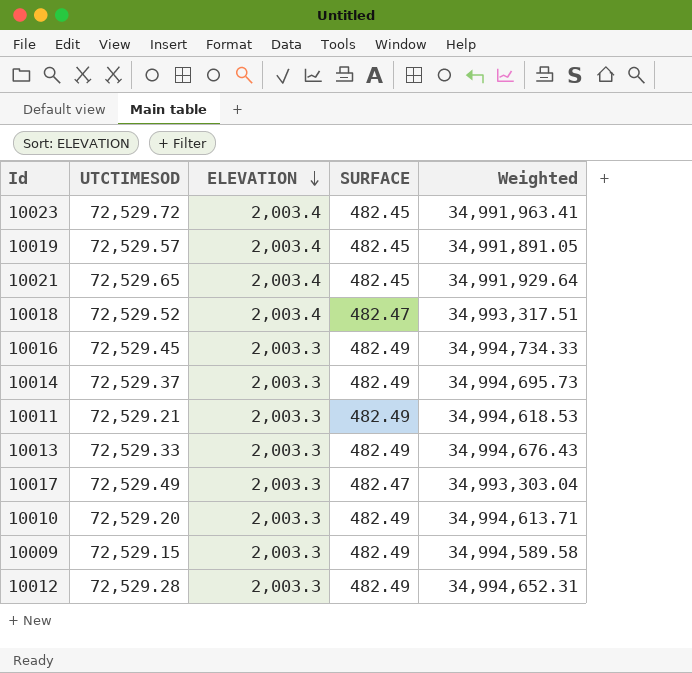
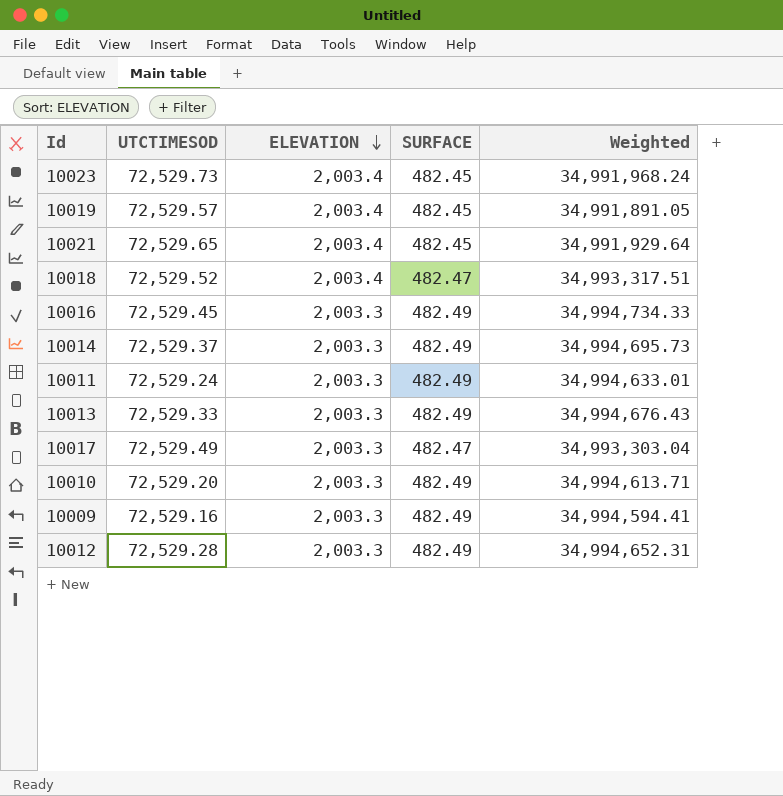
10023 | UTCTIMESOD: 72,529.72 -> 72,529.73
10023 | Weighted: 34,991,963.41 -> 34,991,968.24
10011 | UTCTIMESOD: 72,529.21 -> 72,529.24
10011 | Weighted: 34,994,618.53 -> 34,994,633.01
10009 | UTCTIMESOD: 72,529.15 -> 72,529.16
10009 | Weighted: 34,994,589.58 -> 34,994,594.41

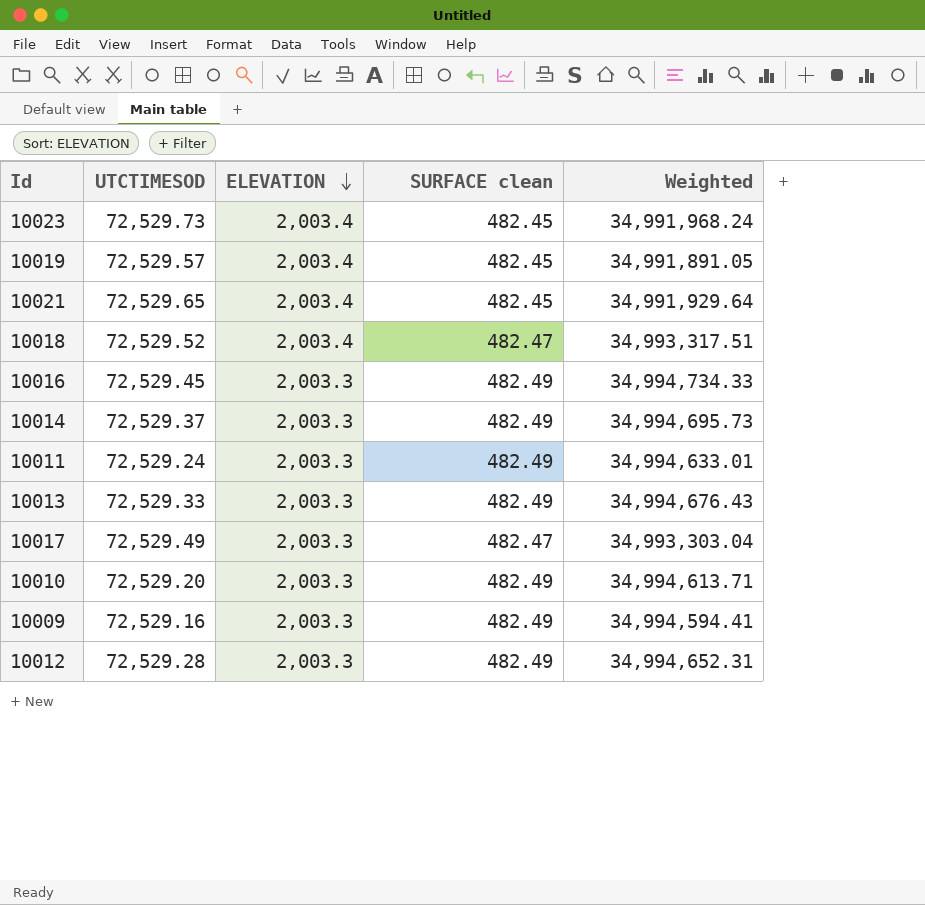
column name: SURFACE -> SURFACE clean

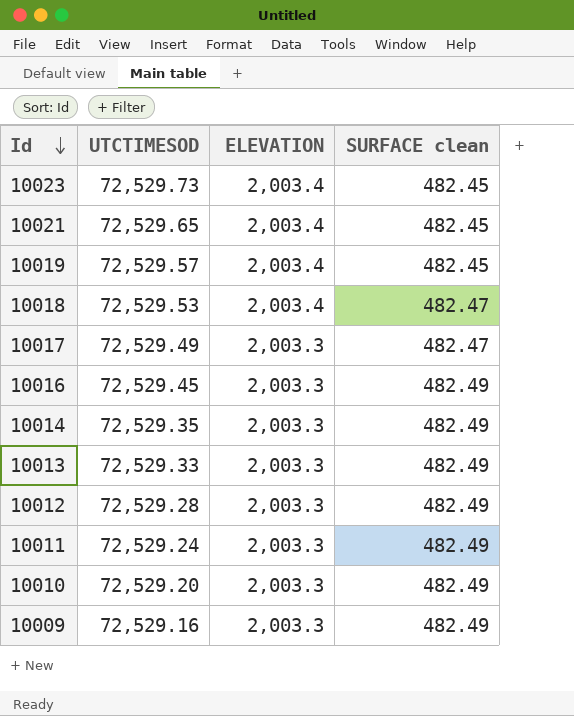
row order: ELEVATION descending -> Id descending
column Weighted | formula: [UTCTIMESOD] * [SURFACE clean] -> none
10018 | UTCTIMESOD: 72,529.52 -> 72,529.53
10014 | UTCTIMESOD: 72,529.37 -> 72,529.35

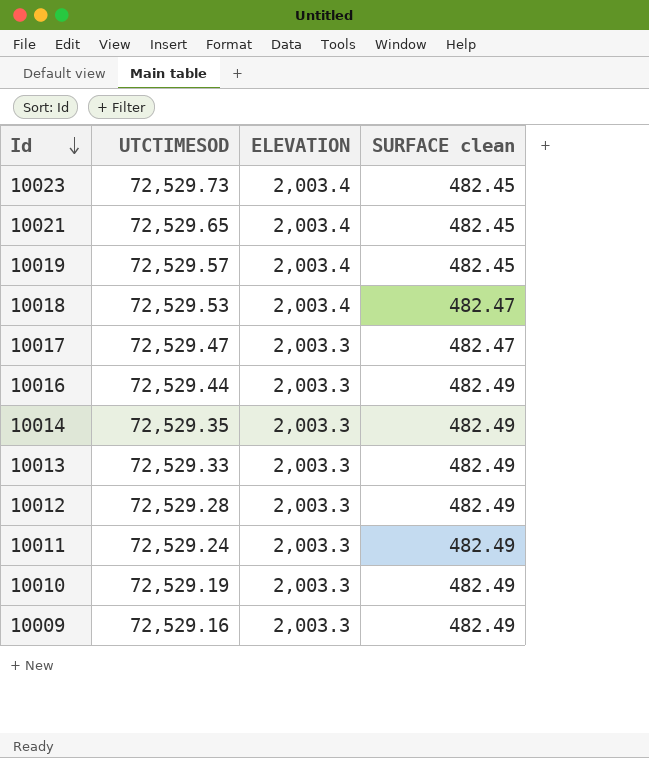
10017 | UTCTIMESOD: 72,529.49 -> 72,529.47
10016 | UTCTIMESOD: 72,529.45 -> 72,529.44
10010 | UTCTIMESOD: 72,529.20 -> 72,529.19

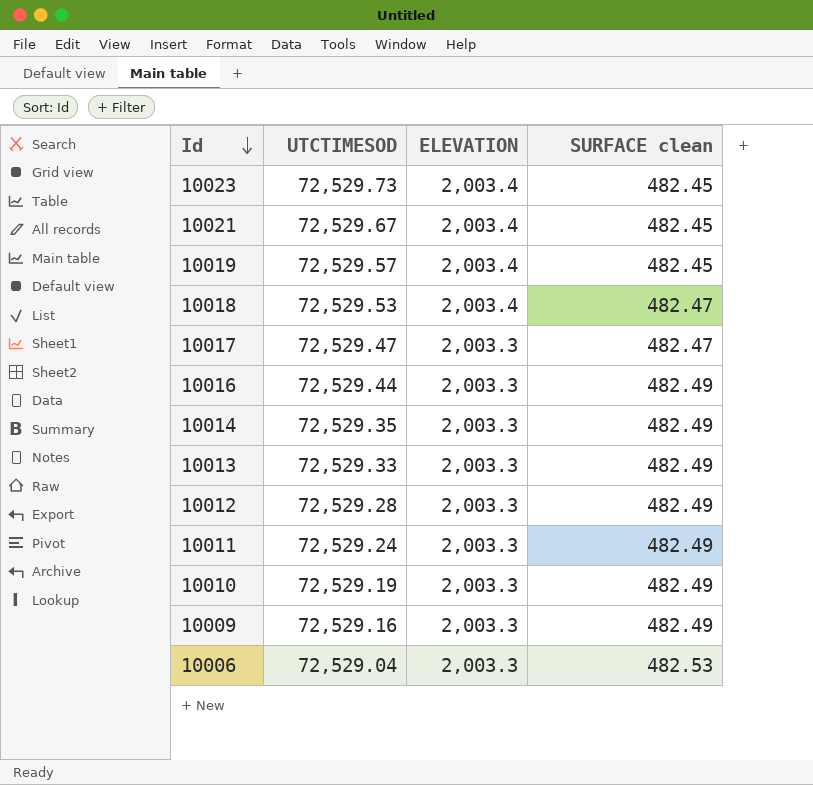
10021 | UTCTIMESOD: 72,529.65 -> 72,529.67
row 10006: none -> 72,529.04 | 2,003.3 | 482.53

